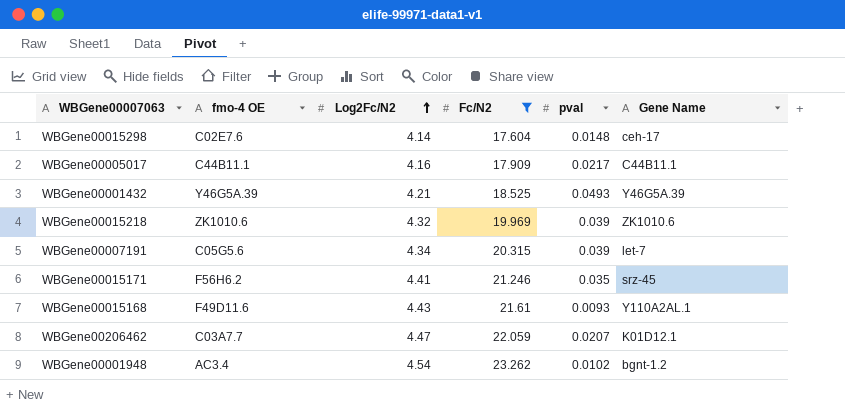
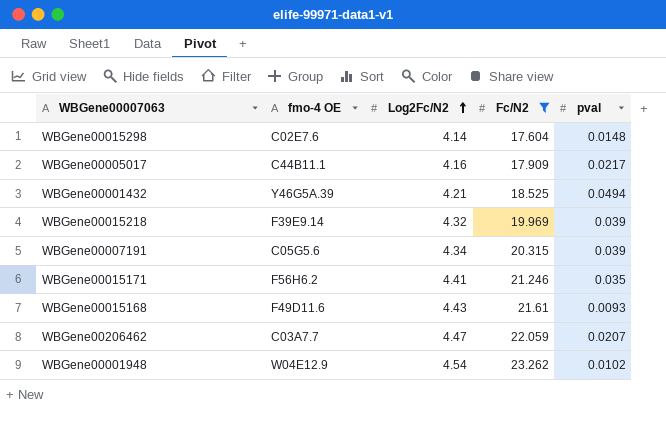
column Gene Name | position: 6 -> none
WBGene00001432 | pval: 0.0493 -> 0.0494
WBGene00015218 | fmo-4 OE: ZK1010.6 -> F39E9.14
WBGene00001948 | fmo-4 OE: AC3.4 -> W04E12.9

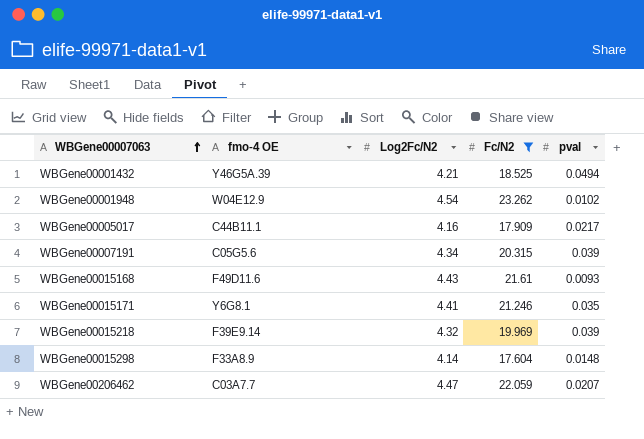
row order: Log2Fc/N2 ascending -> WBGene00007063 ascending
WBGene00015171 | fmo-4 OE: F56H6.2 -> Y6G8.1
WBGene00015298 | fmo-4 OE: C02E7.6 -> F33A8.9

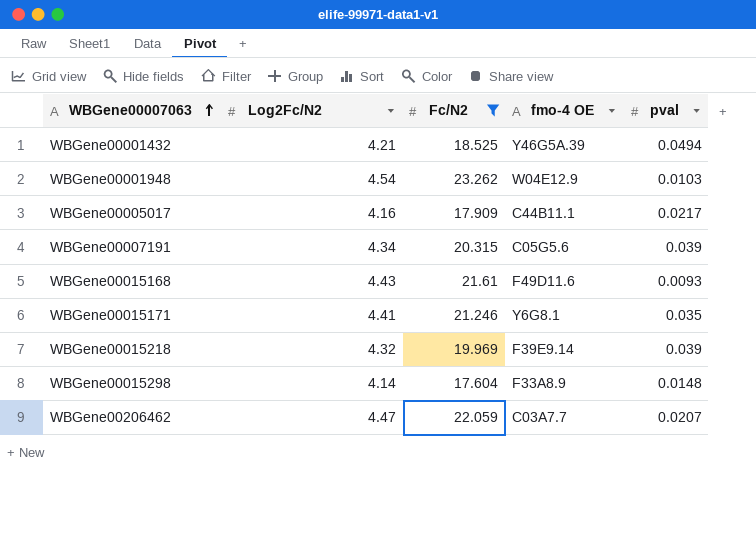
column fmo-4 OE | position: 2 -> 4
WBGene00001948 | pval: 0.0102 -> 0.0103

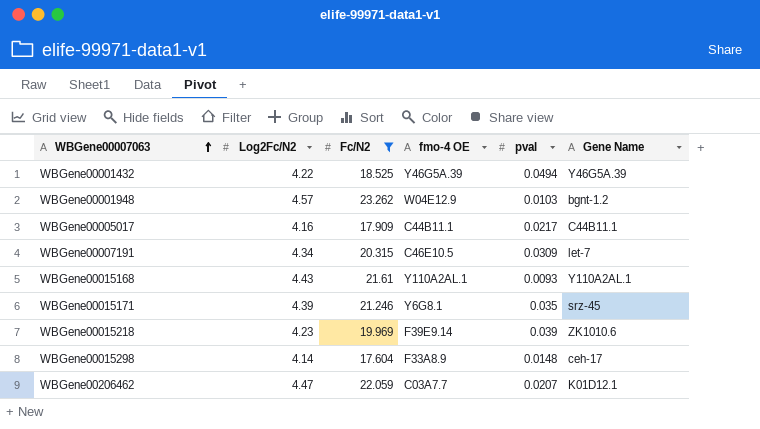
column Gene Name | position: none -> 6
WBGene00001432 | Log2Fc/N2: 4.21 -> 4.22
WBGene00001948 | Log2Fc/N2: 4.54 -> 4.57
WBGene00007191 | fmo-4 OE: C05G5.6 -> C46E10.5
WBGene00007191 | pval: 0.039 -> 0.0309
WBGene00015168 | fmo-4 OE: F49D11.6 -> Y110A2AL.1
WBGene00015171 | Log2Fc/N2: 4.41 -> 4.39
WBGene00015218 | Log2Fc/N2: 4.32 -> 4.23

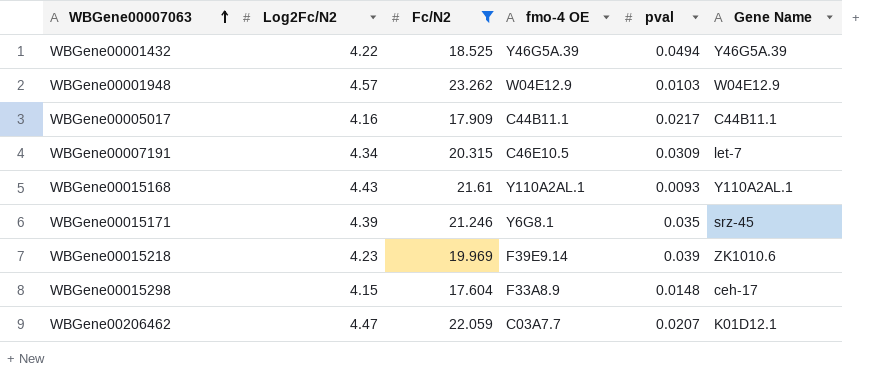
WBGene00001948 | Gene Name: bgnt-1.2 -> W04E12.9
WBGene00015298 | Log2Fc/N2: 4.14 -> 4.15

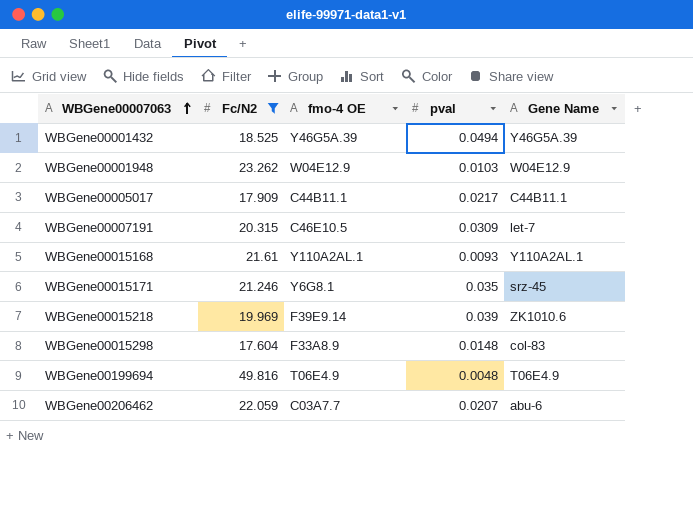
column Log2Fc/N2 | position: 2 -> none
WBGene00015298 | Gene Name: ceh-17 -> col-83
row WBGene00199694: none -> 49.816 | T06E4.9 | 0.0048 | T06E4.9
WBGene00206462 | Gene Name: K01D12.1 -> abu-6

